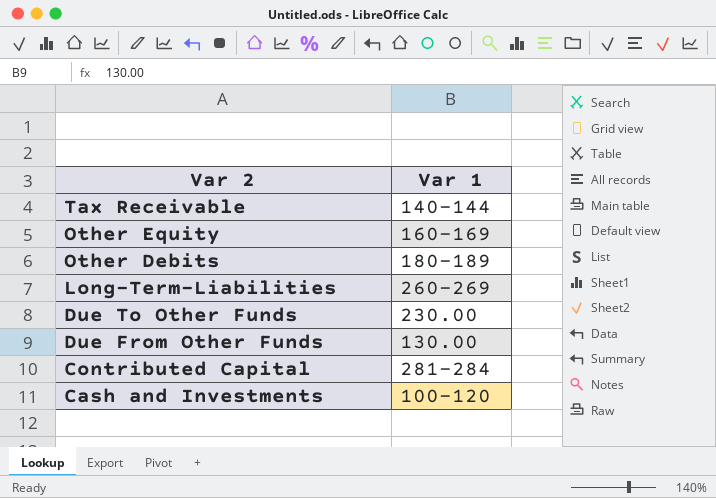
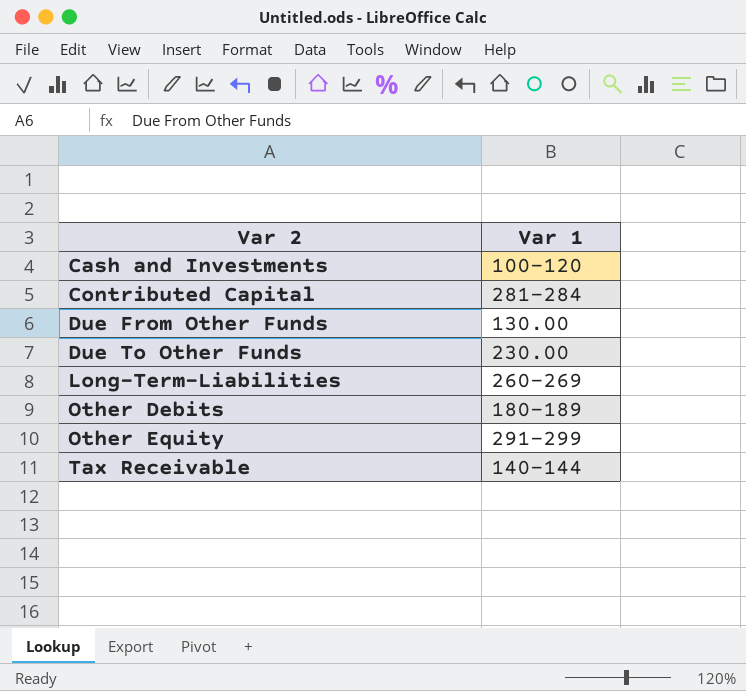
row order: Var 2 descending -> Var 2 ascending
Other Equity | Var 1: 160-169 -> 291-299

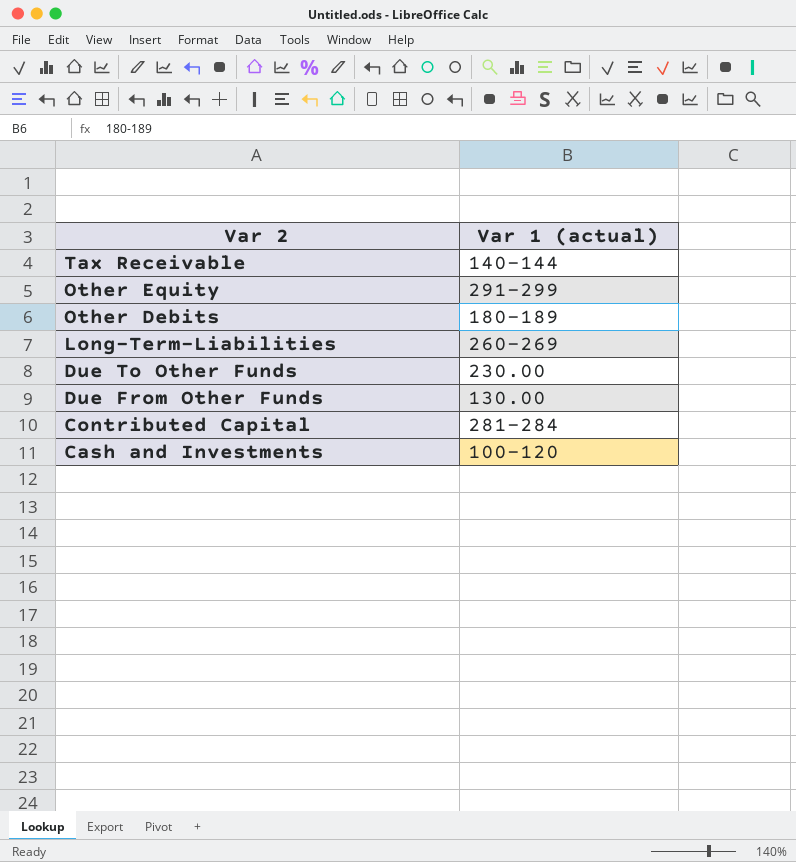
row order: Var 2 ascending -> Var 2 descending
column name: Var 1 -> Var 1 (actual)

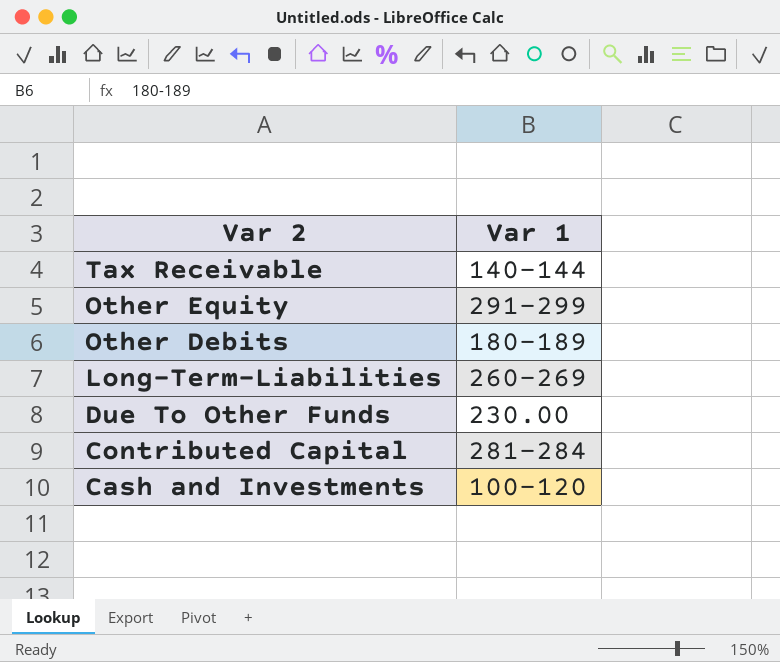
column name: Var 1 (actual) -> Var 1
row Due From Other Funds: 130.00 -> none

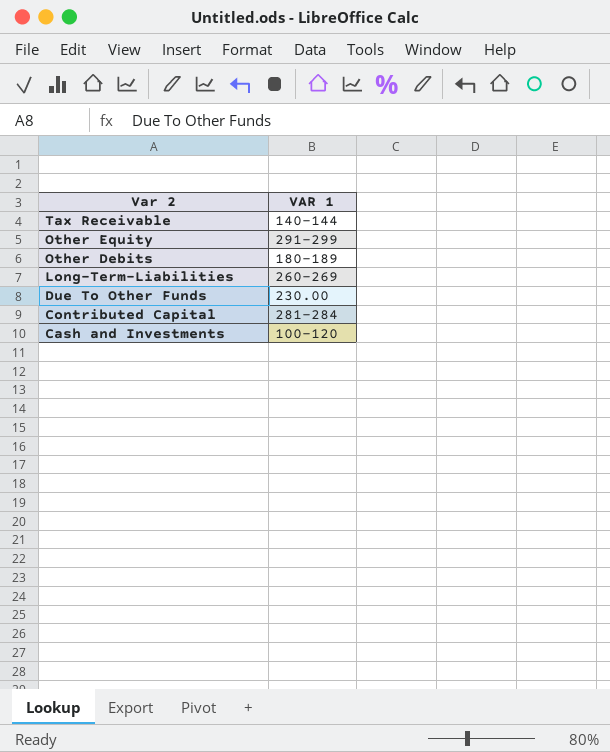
column name: Var 1 -> VAR 1

